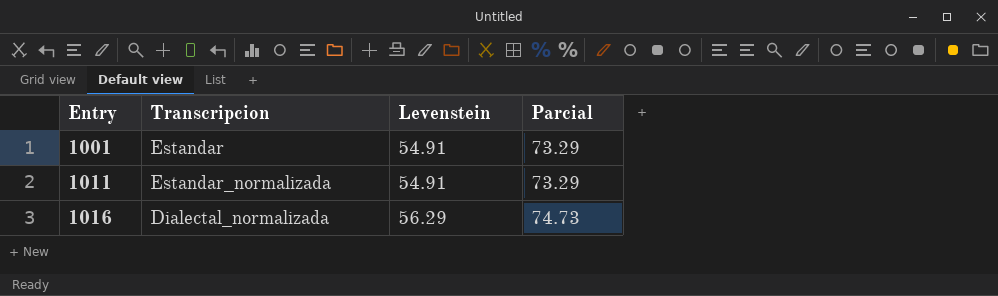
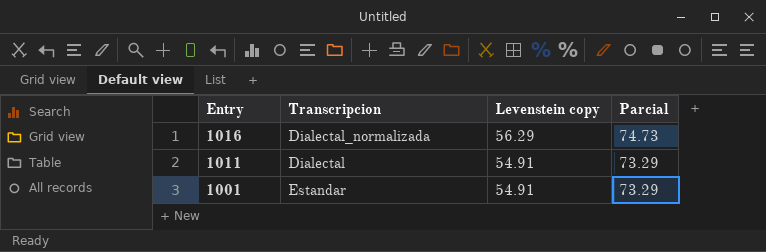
row order: Entry ascending -> Entry descending
column name: Levenstein -> Levenstein copy
1011 | Transcripcion: Estandar_normalizada -> Dialectal

